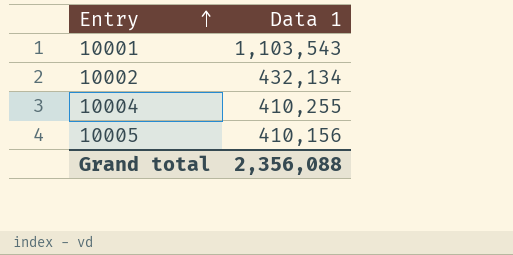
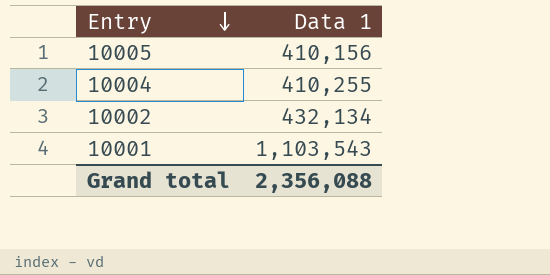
row order: Entry ascending -> Entry descending

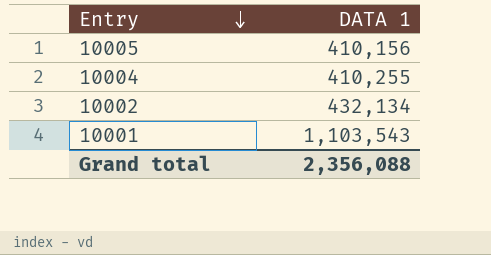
column name: Data 1 -> DATA 1

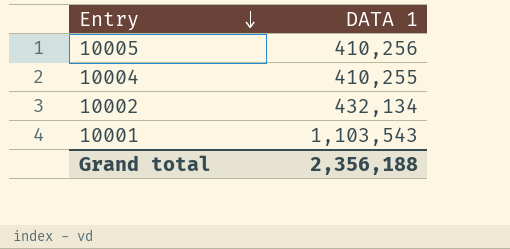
10005 | DATA 1: 410,156 -> 410,256
Grand total | DATA 1: 2,356,088 -> 2,356,188

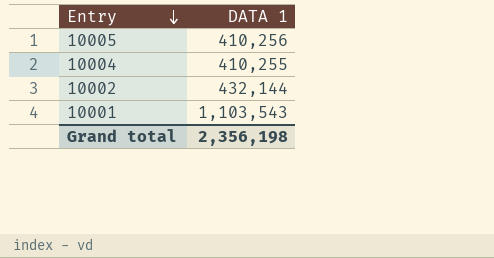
10002 | DATA 1: 432,134 -> 432,144
Grand total | DATA 1: 2,356,188 -> 2,356,198

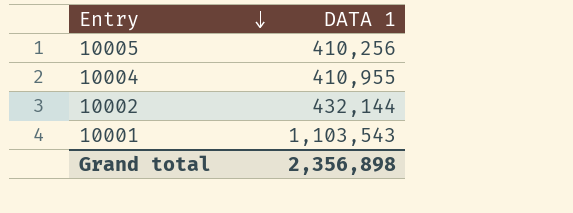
10004 | DATA 1: 410,255 -> 410,955
Grand total | DATA 1: 2,356,198 -> 2,356,898

